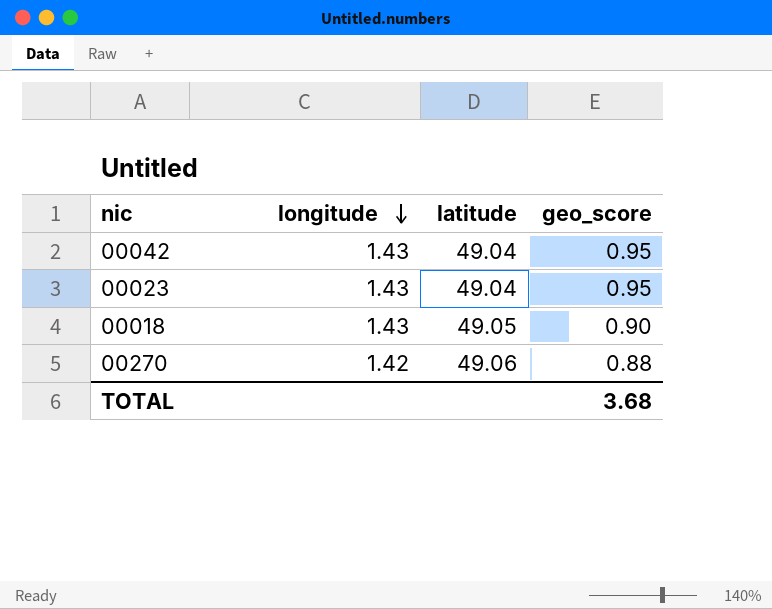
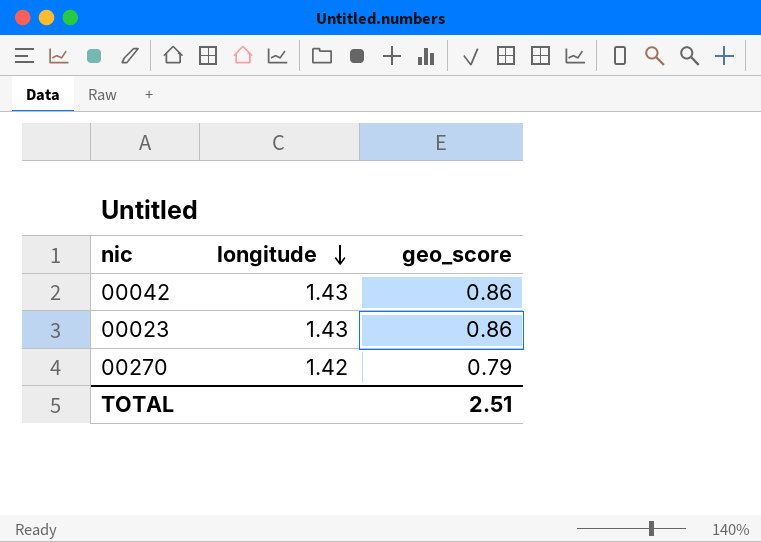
column latitude | position: 3 -> none
row 00018: 1.43 | 49.05 | 0.90 -> none
00042 | geo_score: 0.95 -> 0.86
00023 | geo_score: 0.95 -> 0.86
00270 | geo_score: 0.88 -> 0.79
TOTAL | geo_score: 3.68 -> 2.51

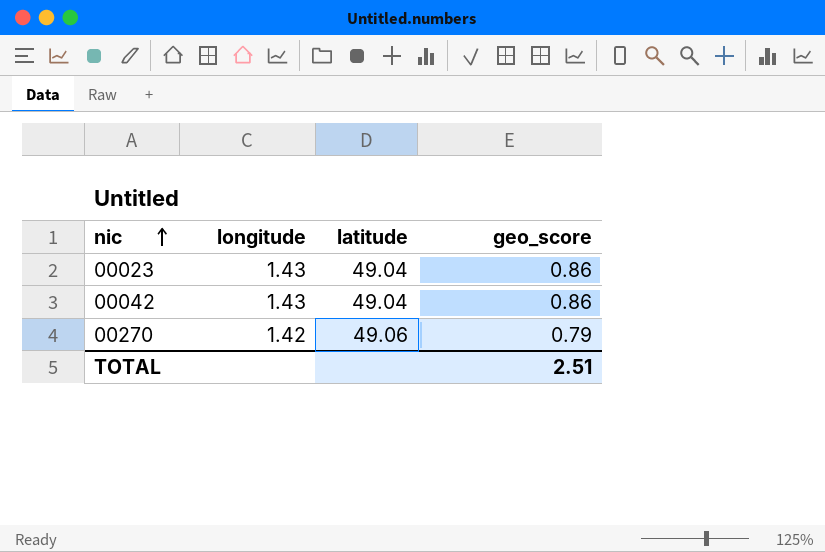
row order: longitude descending -> nic ascending
column latitude | position: none -> 3

